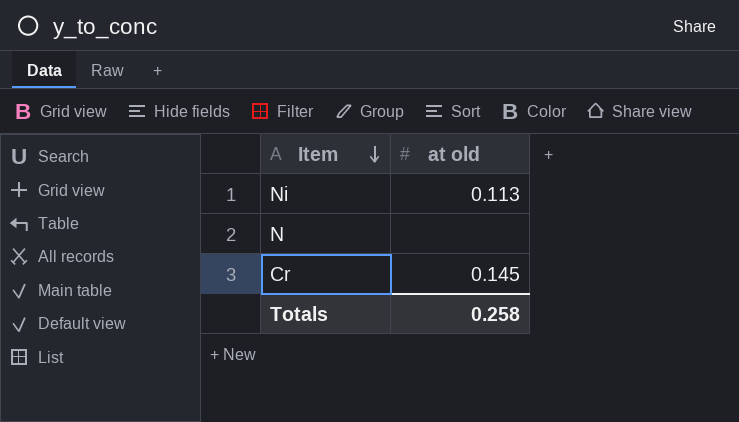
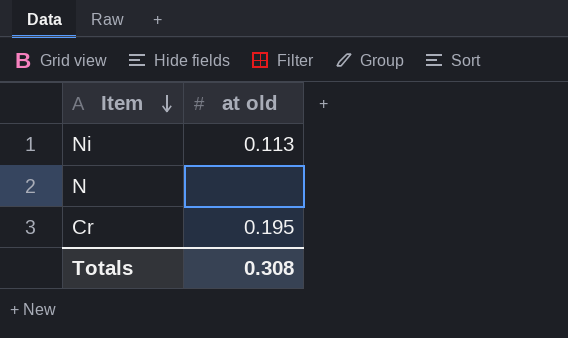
Cr | at old: 0.145 -> 0.195
Totals | at old: 0.258 -> 0.308

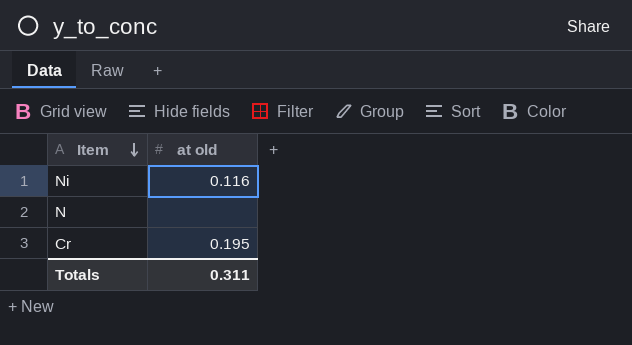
Ni | at old: 0.113 -> 0.116
Totals | at old: 0.308 -> 0.311

